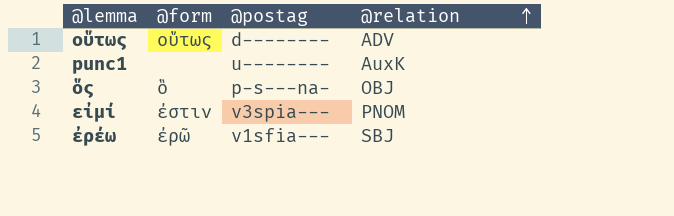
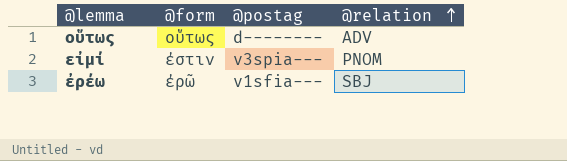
row punc1: none | u-------- | AuxK -> none
row ὅς: ὃ | p-s---na- | OBJ -> none

